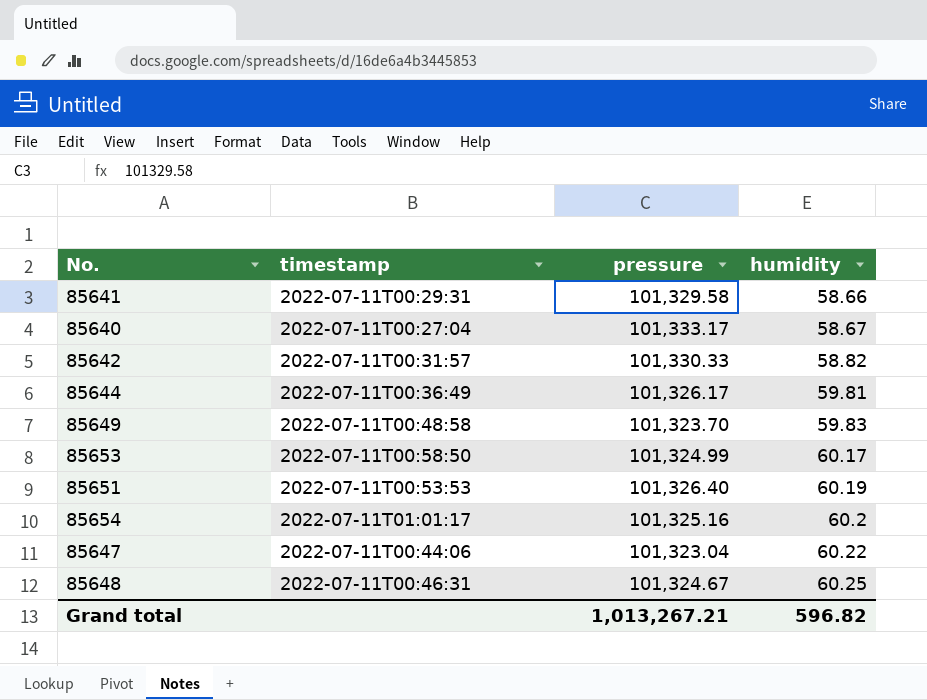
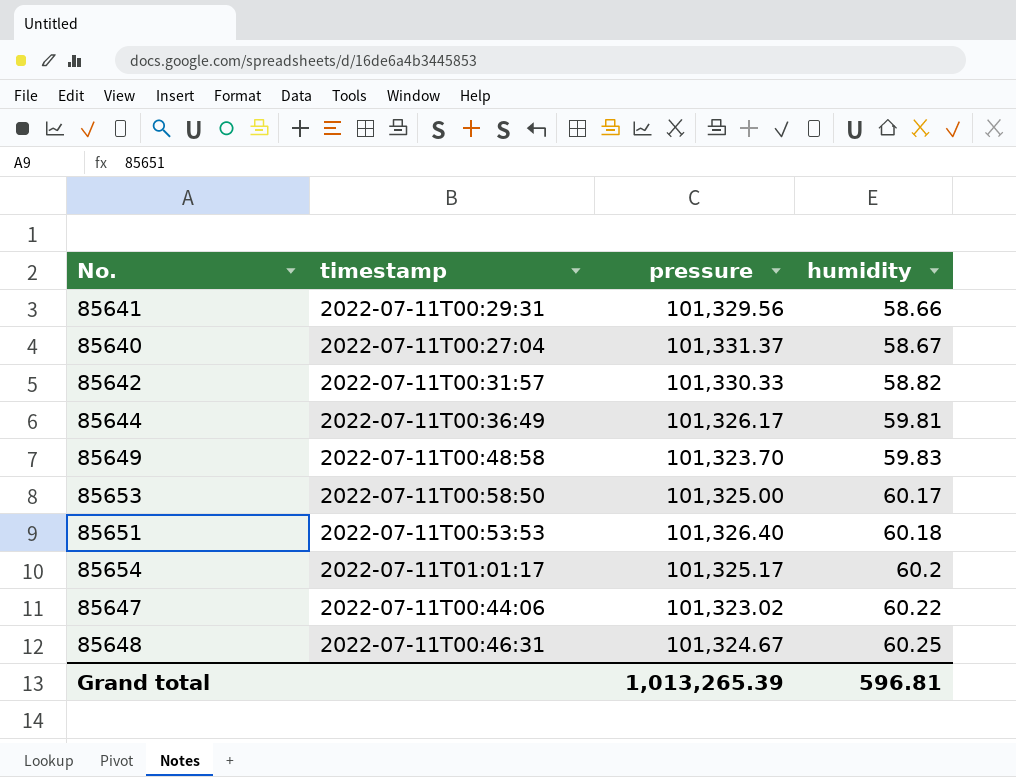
85641 | pressure: 101,329.58 -> 101,329.56
85640 | pressure: 101,333.17 -> 101,331.37
85653 | pressure: 101,324.99 -> 101,325.00
85651 | humidity: 60.19 -> 60.18
85654 | pressure: 101,325.16 -> 101,325.17
85647 | pressure: 101,323.04 -> 101,323.02
Grand total | pressure: 1,013,267.21 -> 1,013,265.39
Grand total | humidity: 596.82 -> 596.81

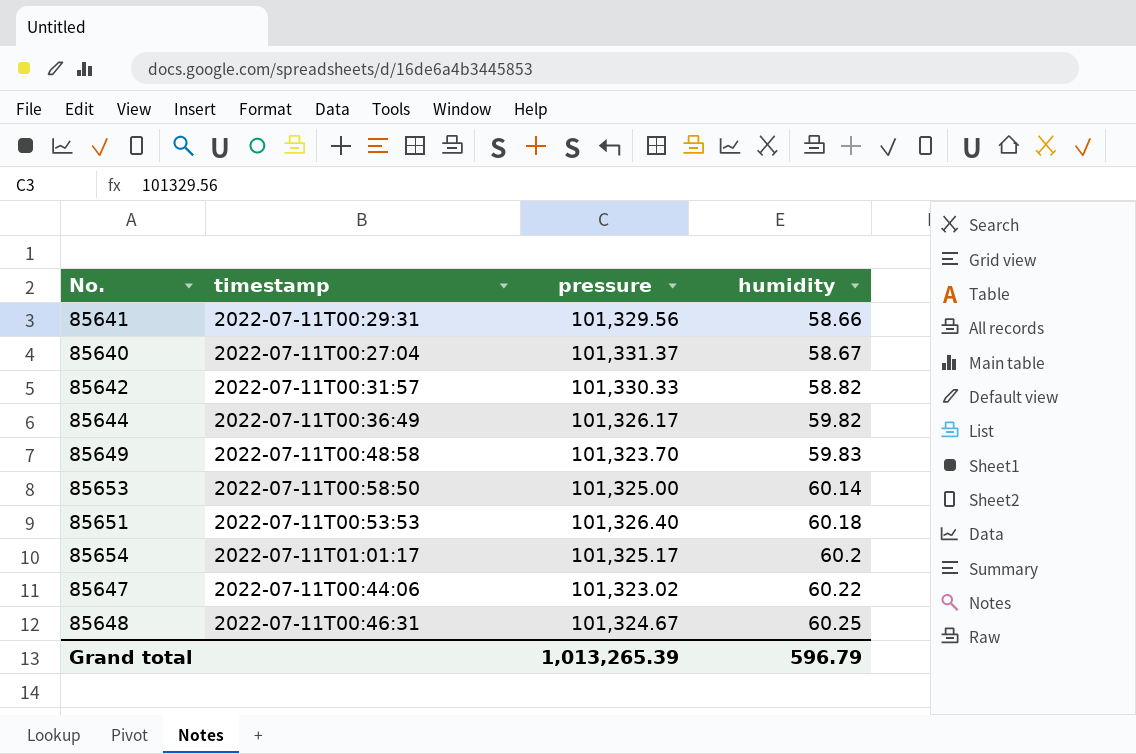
85644 | humidity: 59.81 -> 59.82
85653 | humidity: 60.17 -> 60.14
Grand total | humidity: 596.81 -> 596.79

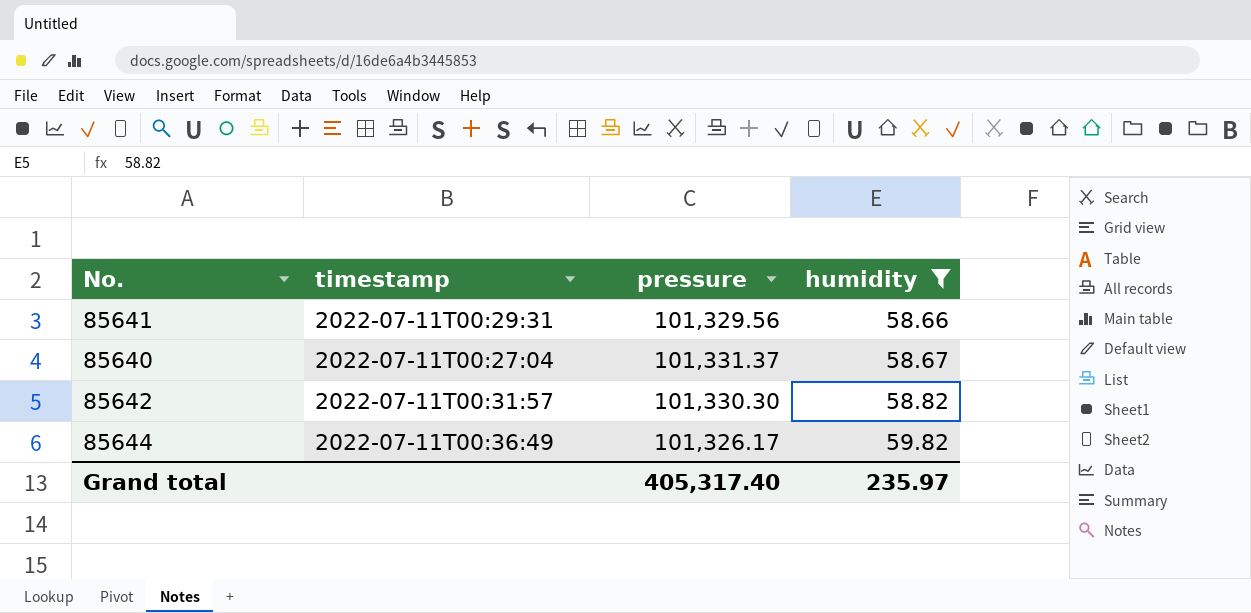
filter: none -> humidity <= 59.82
85642 | pressure: 101,330.33 -> 101,330.30
Grand total | pressure: 1,013,265.39 -> 405,317.40
Grand total | humidity: 596.79 -> 235.97

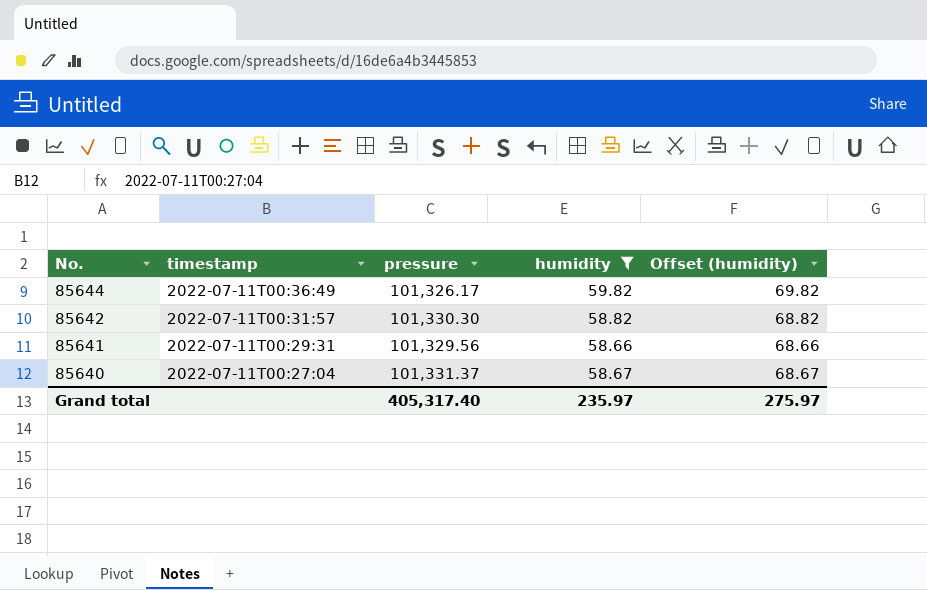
row order: humidity ascending -> No. descending
column Offset (humidity) | formula: none -> [humidity] + 10

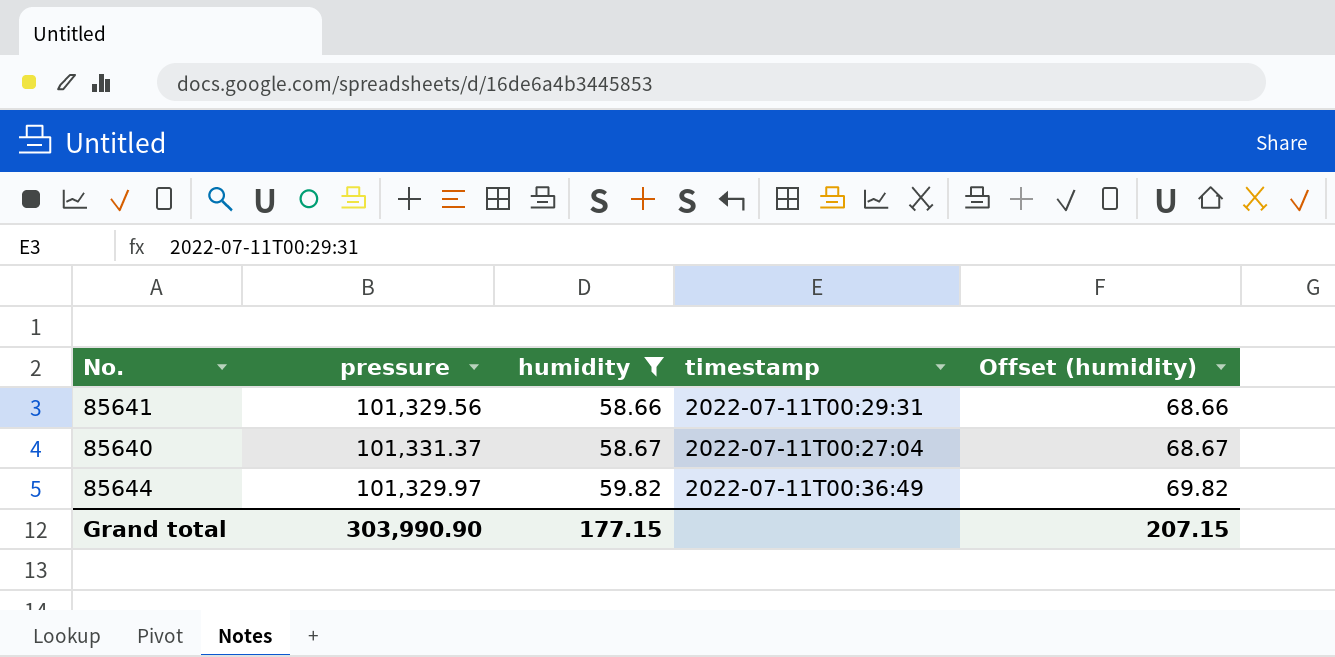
row order: No. descending -> humidity ascending
column timestamp | position: 2 -> 4
row 85642: 2022-07-11T00:31:57 | 101,330.30 | 58.82 | 68.82 -> none
85644 | pressure: 101,326.17 -> 101,329.97
Grand total | pressure: 405,317.40 -> 303,990.90
Grand total | humidity: 235.97 -> 177.15
Grand total | Offset (humidity): 275.97 -> 207.15

